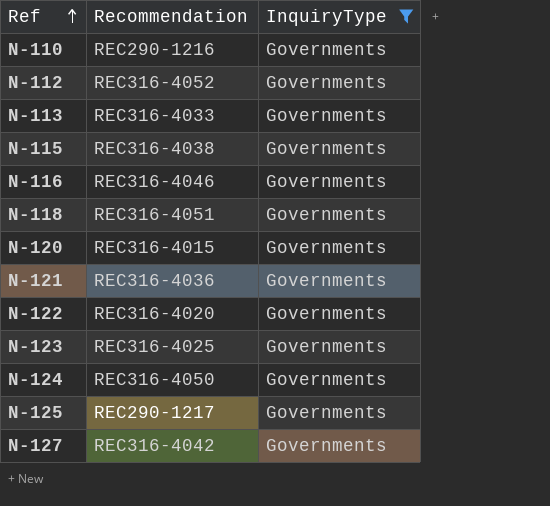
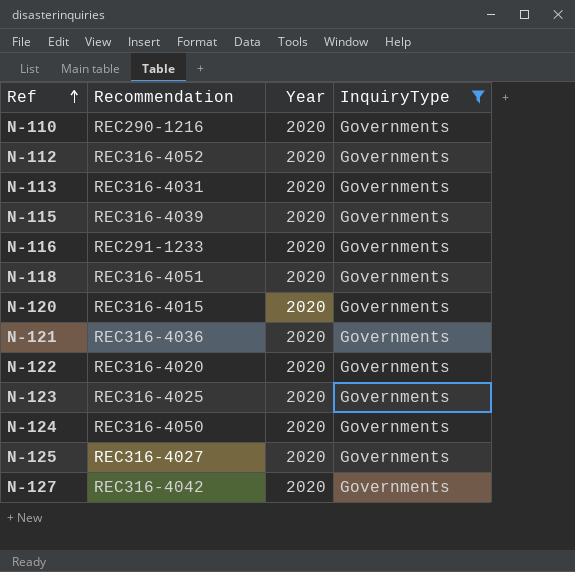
column Year | position: none -> 3
N-113 | Recommendation: REC316-4033 -> REC316-4031
N-115 | Recommendation: REC316-4038 -> REC316-4039
N-116 | Recommendation: REC316-4046 -> REC291-1233
N-125 | Recommendation: REC290-1217 -> REC316-4027

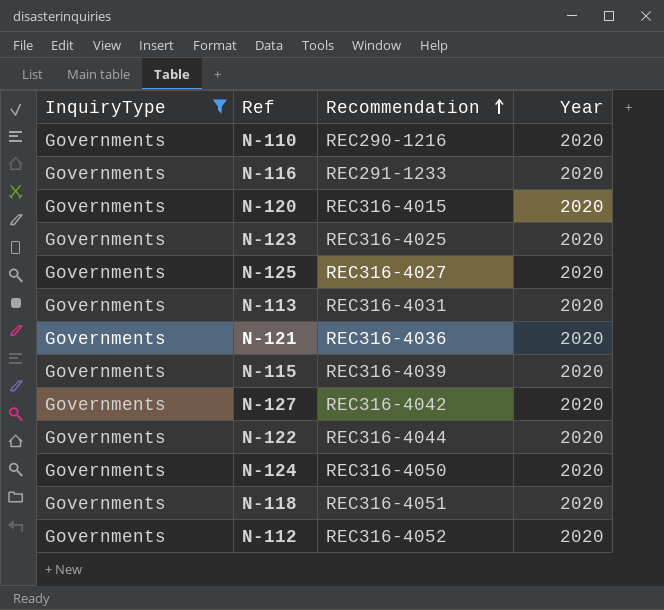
row order: Ref ascending -> Recommendation ascending
column InquiryType | position: 4 -> 1
N-122 | Recommendation: REC316-4020 -> REC316-4044

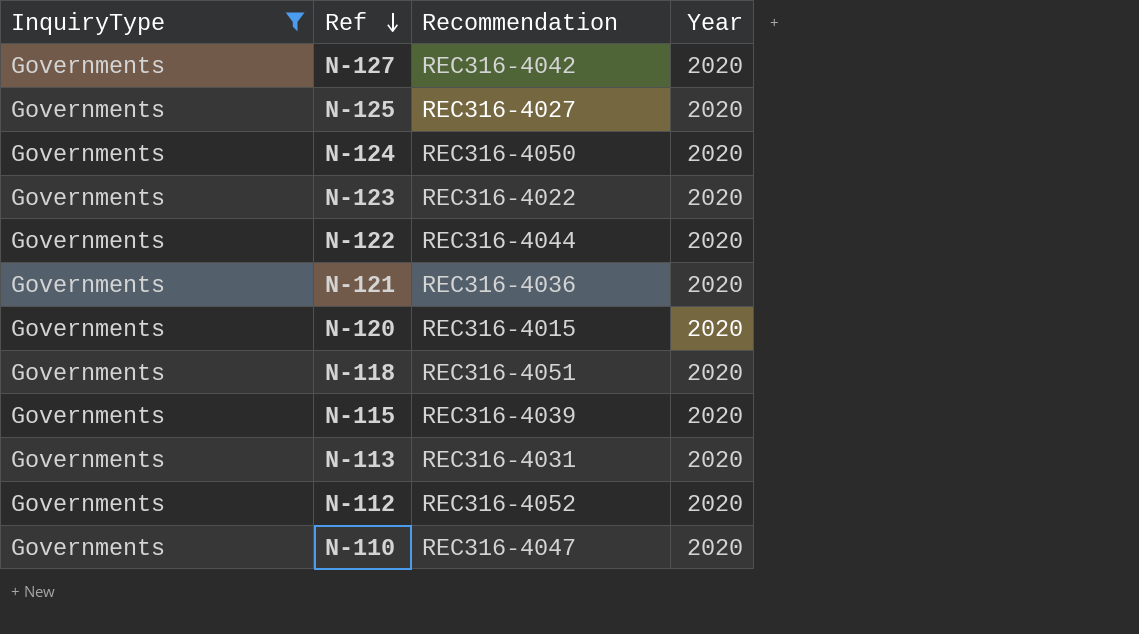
row order: Recommendation ascending -> Ref descending
row N-116: Governments | REC291-1233 | 2020 -> none
N-123 | Recommendation: REC316-4025 -> REC316-4022
N-110 | Recommendation: REC290-1216 -> REC316-4047

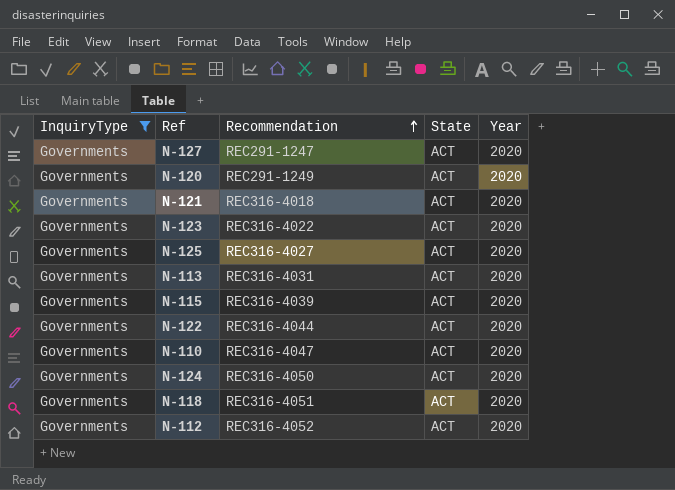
row order: Ref descending -> Recommendation ascending
column State | position: none -> 4
N-127 | Recommendation: REC316-4042 -> REC291-1247
N-120 | Recommendation: REC316-4015 -> REC291-1249
N-121 | Recommendation: REC316-4036 -> REC316-4018

